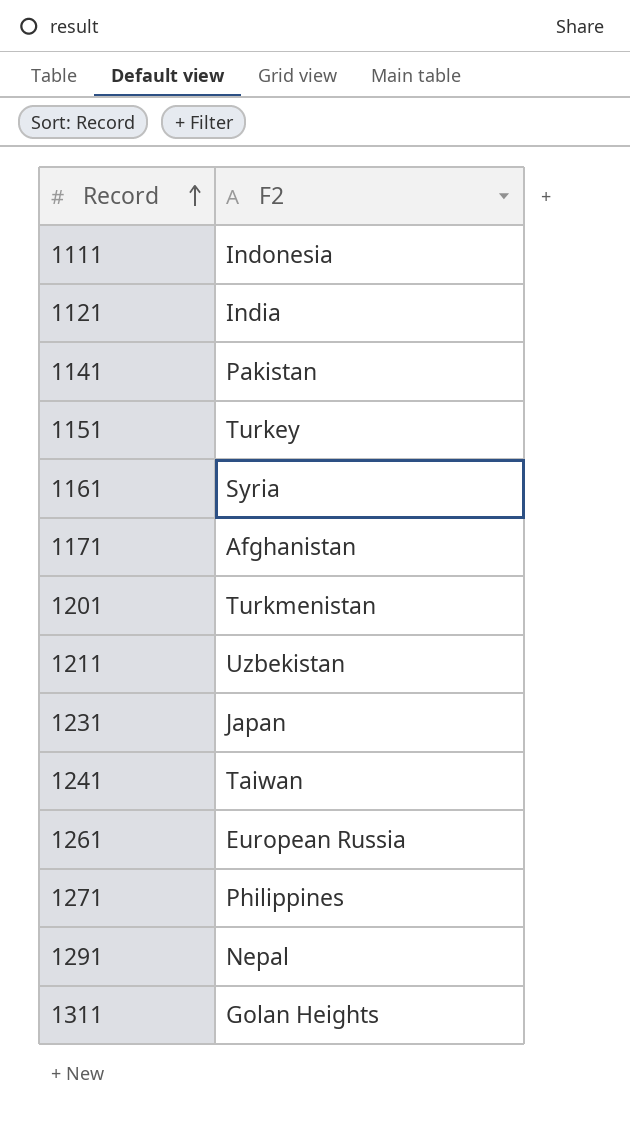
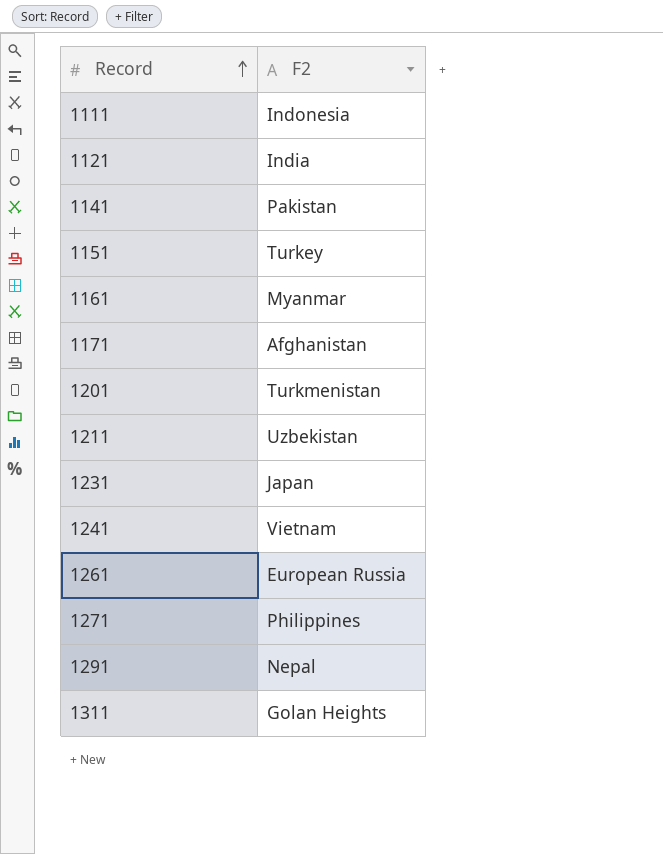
1161 | F2: Syria -> Myanmar
1241 | F2: Taiwan -> Vietnam

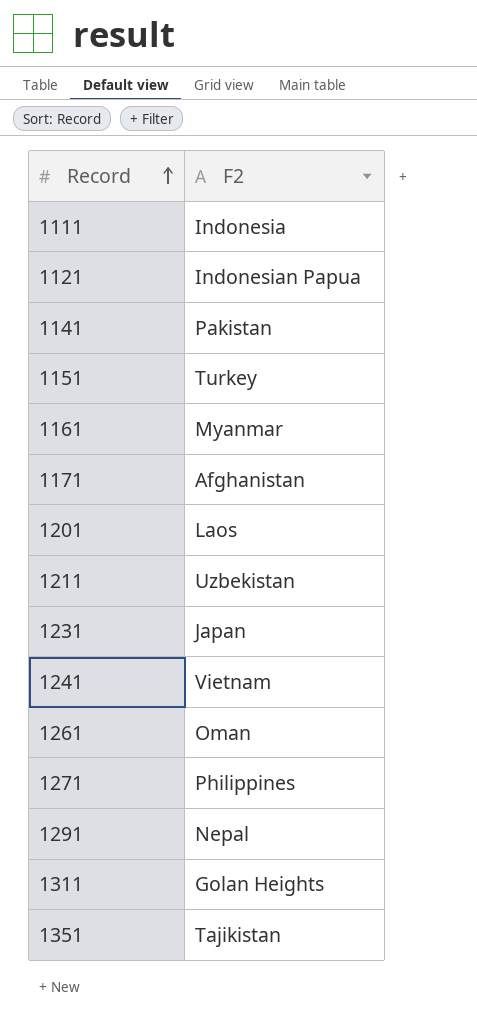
1121 | F2: India -> Indonesian Papua
1201 | F2: Turkmenistan -> Laos
1261 | F2: European Russia -> Oman
row 1351: none -> Tajikistan

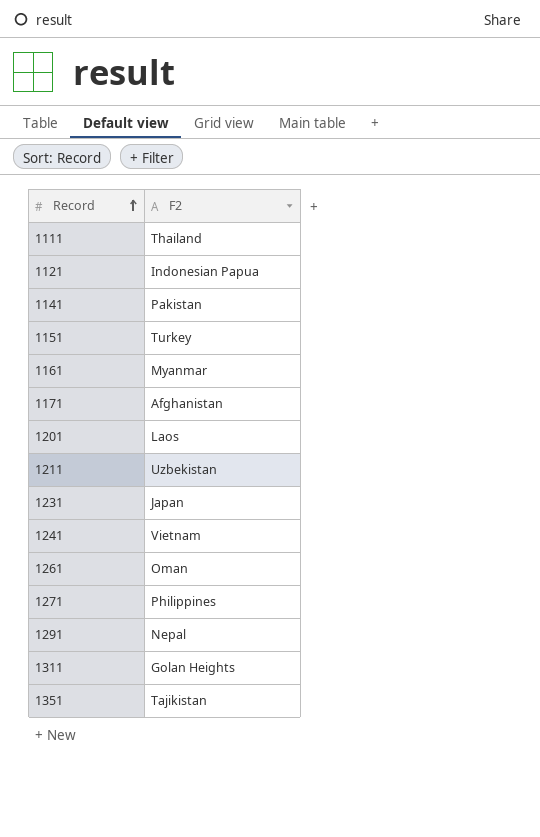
1111 | F2: Indonesia -> Thailand

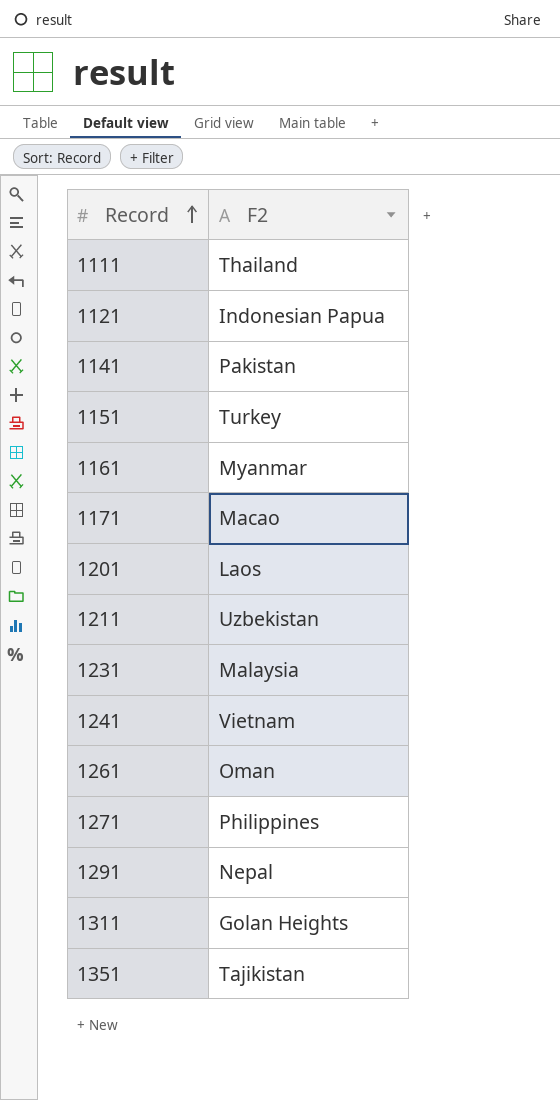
1171 | F2: Afghanistan -> Macao
1231 | F2: Japan -> Malaysia

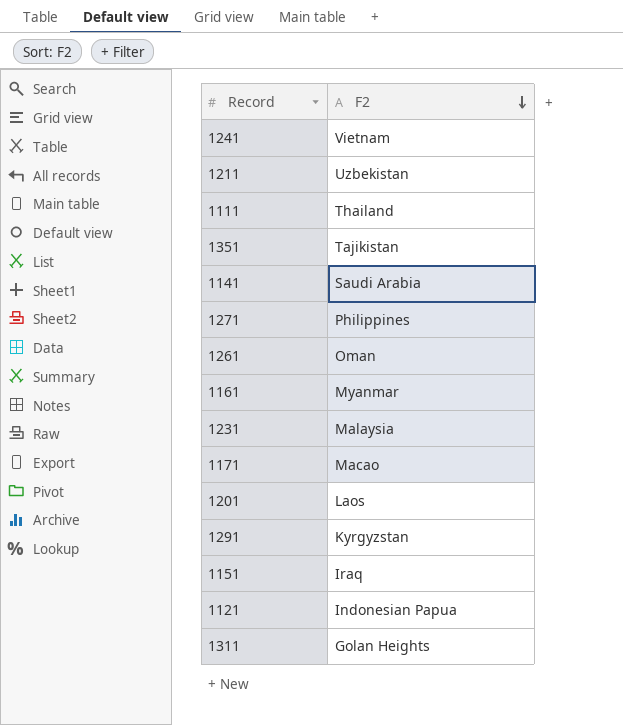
row order: Record ascending -> F2 descending
1141 | F2: Pakistan -> Saudi Arabia
1291 | F2: Nepal -> Kyrgyzstan
1151 | F2: Turkey -> Iraq

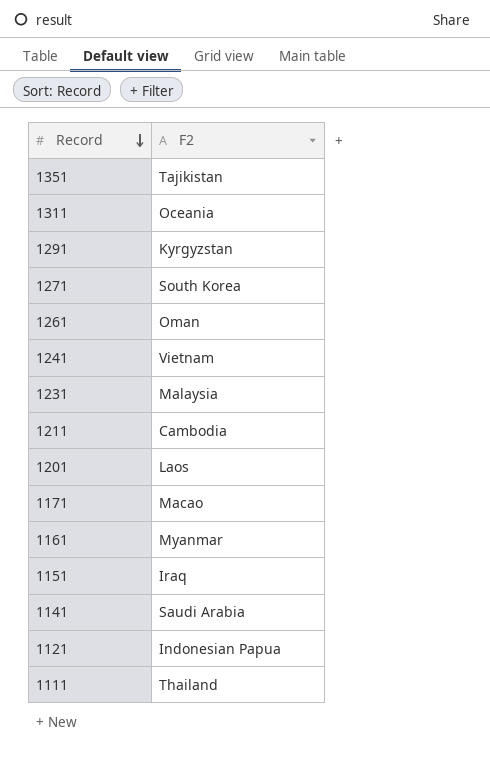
row order: F2 descending -> Record descending
1311 | F2: Golan Heights -> Oceania
1271 | F2: Philippines -> South Korea
1211 | F2: Uzbekistan -> Cambodia

